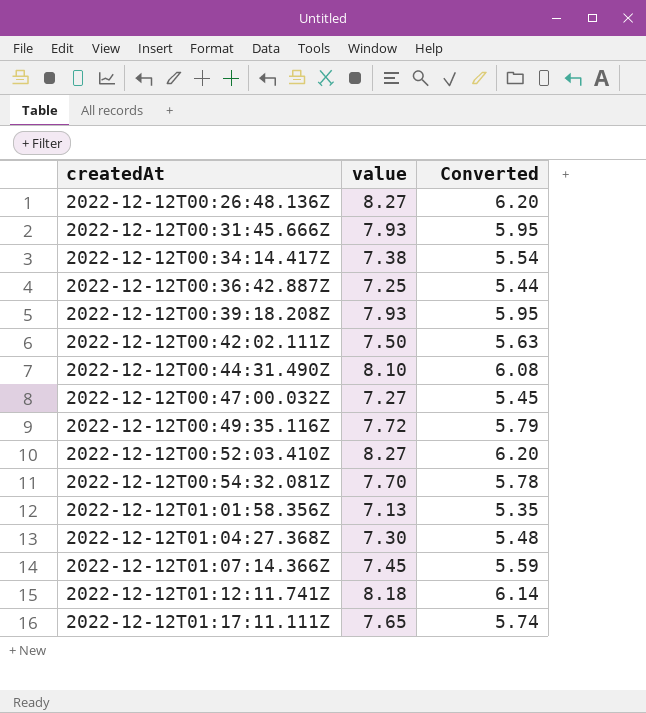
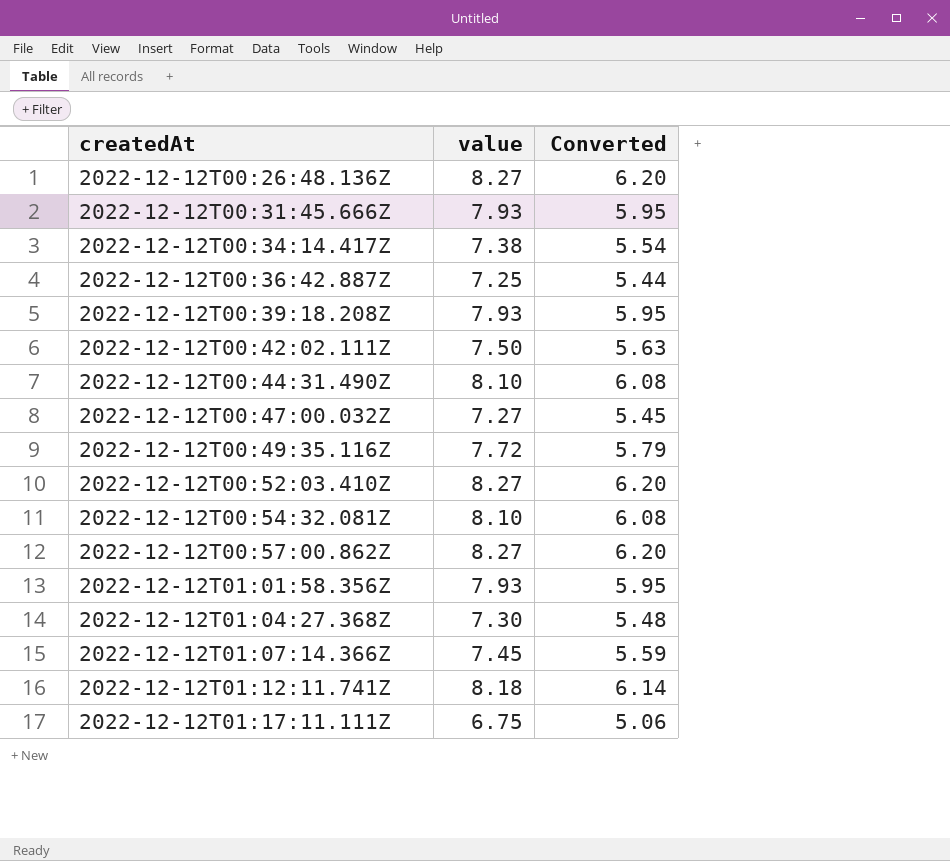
2022-12-12T00:54:32.081Z | value: 7.70 -> 8.10
2022-12-12T00:54:32.081Z | Converted: 5.78 -> 6.08
row 2022-12-12T00:57:00.862Z: none -> 8.27 | 6.20
2022-12-12T01:01:58.356Z | value: 7.13 -> 7.93
2022-12-12T01:01:58.356Z | Converted: 5.35 -> 5.95
2022-12-12T01:17:11.111Z | value: 7.65 -> 6.75
2022-12-12T01:17:11.111Z | Converted: 5.74 -> 5.06

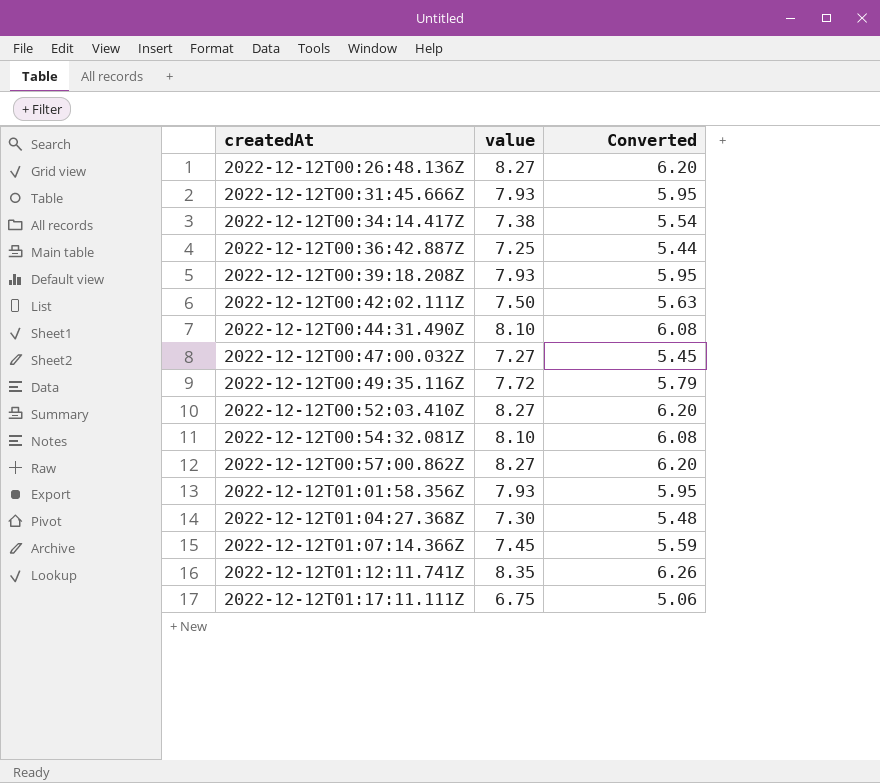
2022-12-12T01:12:11.741Z | value: 8.18 -> 8.35
2022-12-12T01:12:11.741Z | Converted: 6.14 -> 6.26

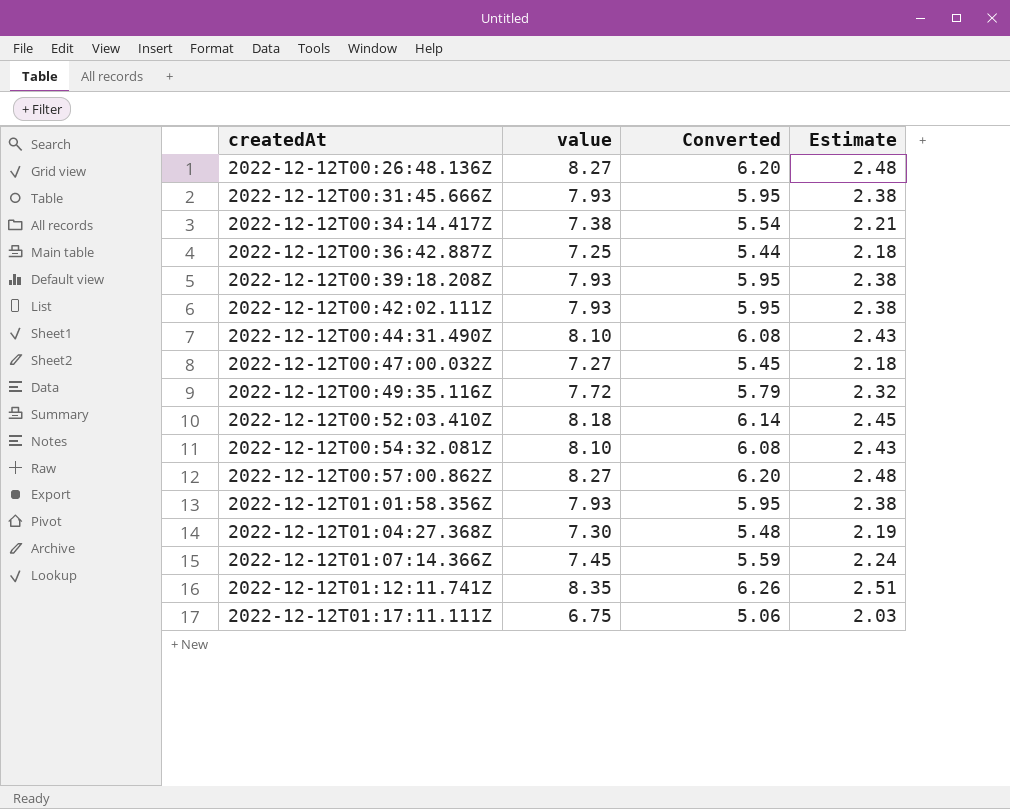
column Estimate | formula: none -> [value] * 0.3
2022-12-12T00:42:02.111Z | value: 7.50 -> 7.93
2022-12-12T00:42:02.111Z | Converted: 5.63 -> 5.95
2022-12-12T00:52:03.410Z | value: 8.27 -> 8.18
2022-12-12T00:52:03.410Z | Converted: 6.20 -> 6.14

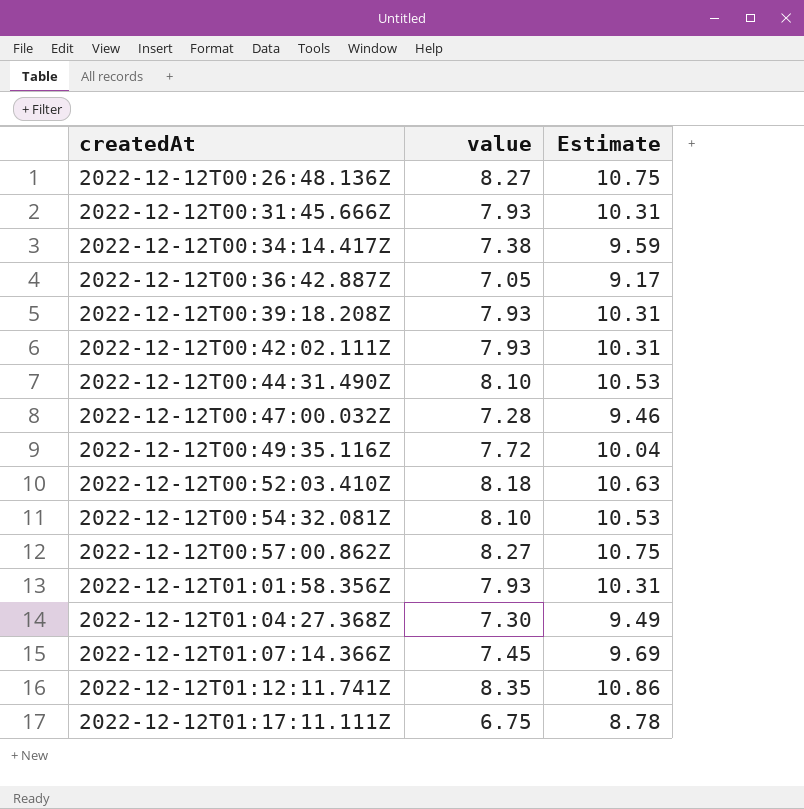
column Converted | formula: [value] * 0.75 -> none
column Estimate | formula: [value] * 0.3 -> [value] * 1.3
2022-12-12T00:36:42.887Z | value: 7.25 -> 7.05
2022-12-12T00:47:00.032Z | value: 7.27 -> 7.28

